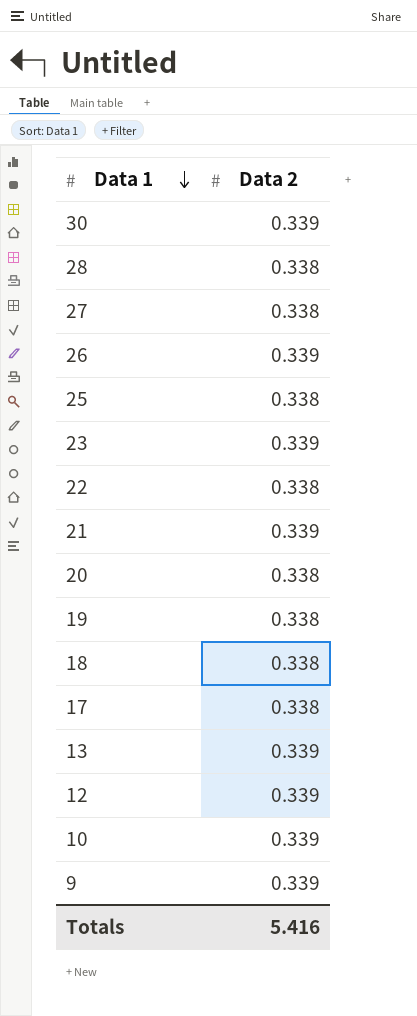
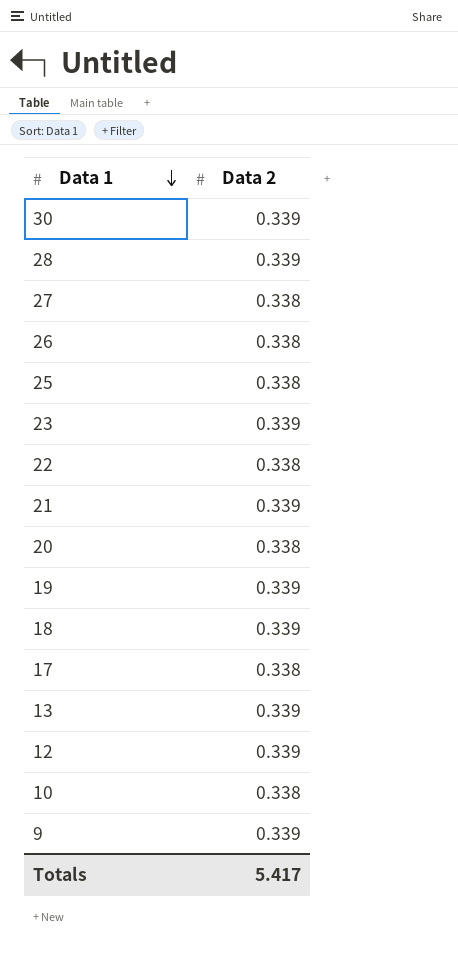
28 | Data 2: 0.338 -> 0.339
26 | Data 2: 0.339 -> 0.338
19 | Data 2: 0.338 -> 0.339
18 | Data 2: 0.338 -> 0.339
10 | Data 2: 0.339 -> 0.338
Totals | Data 2: 5.416 -> 5.417

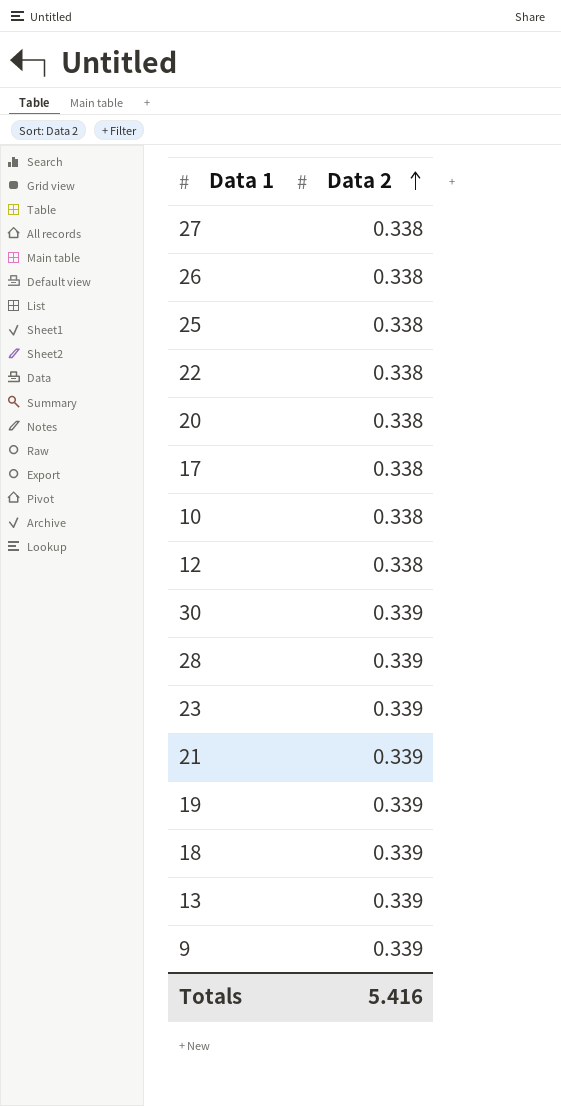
row order: Data 1 descending -> Data 2 ascending
12 | Data 2: 0.339 -> 0.338
Totals | Data 2: 5.417 -> 5.416

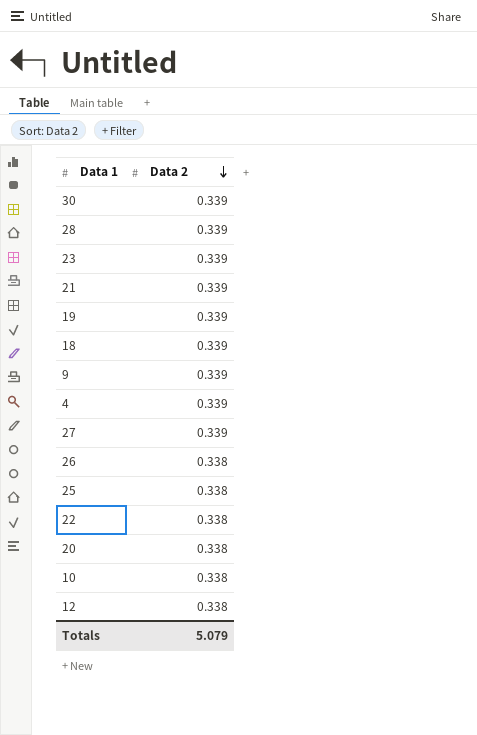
row order: Data 2 ascending -> Data 2 descending
row 17: 0.338 -> none
row 13: 0.339 -> none
row 4: none -> 0.339
27 | Data 2: 0.338 -> 0.339
Totals | Data 2: 5.416 -> 5.079

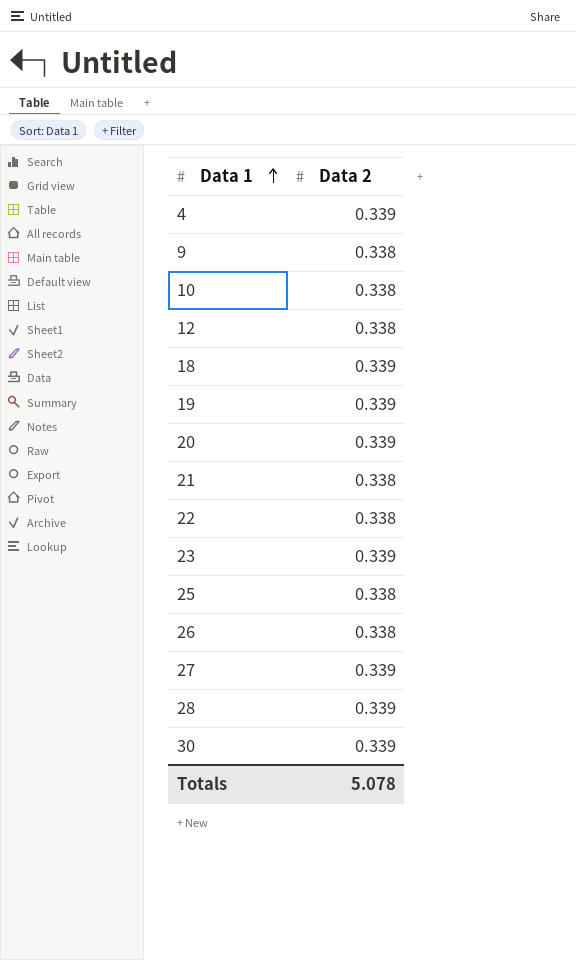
row order: Data 2 descending -> Data 1 ascending
9 | Data 2: 0.339 -> 0.338
20 | Data 2: 0.338 -> 0.339
21 | Data 2: 0.339 -> 0.338
Totals | Data 2: 5.079 -> 5.078

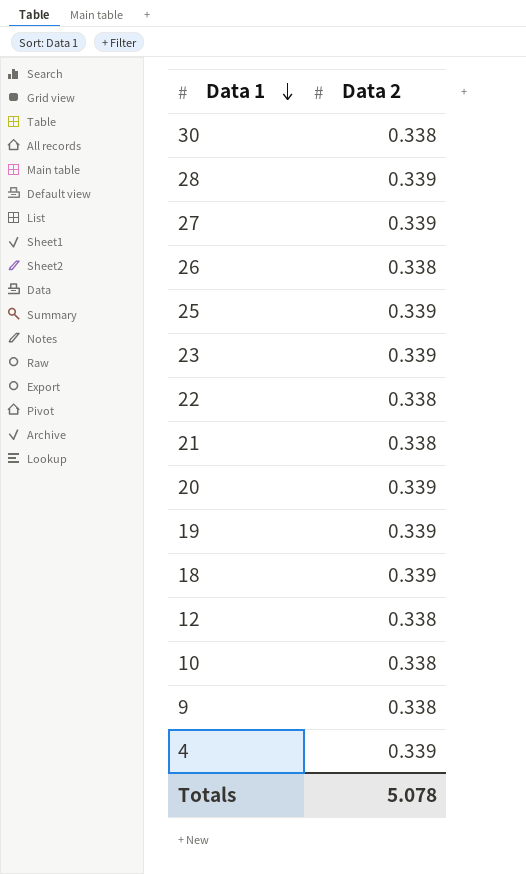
row order: Data 1 ascending -> Data 1 descending
30 | Data 2: 0.339 -> 0.338
25 | Data 2: 0.338 -> 0.339

